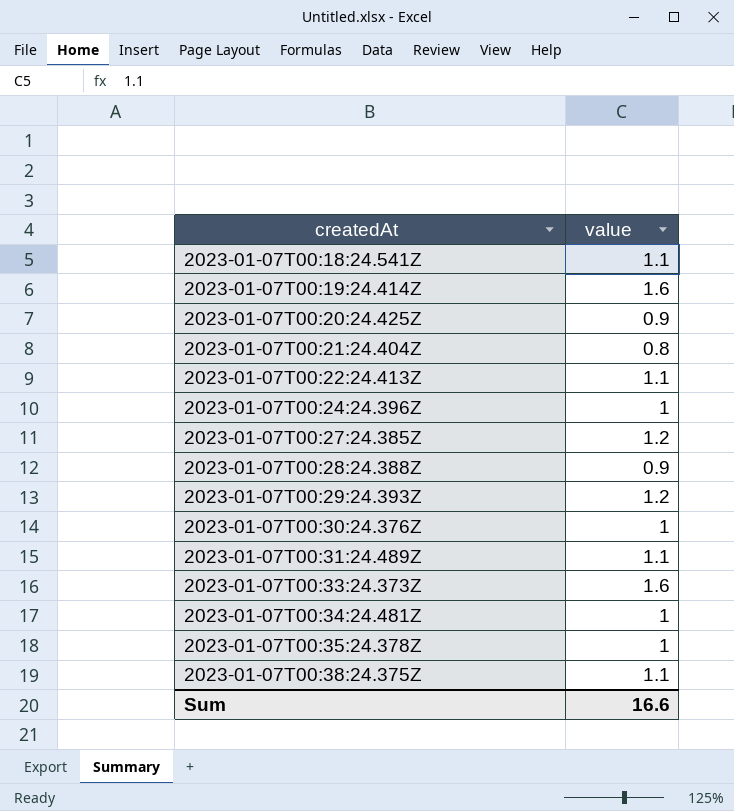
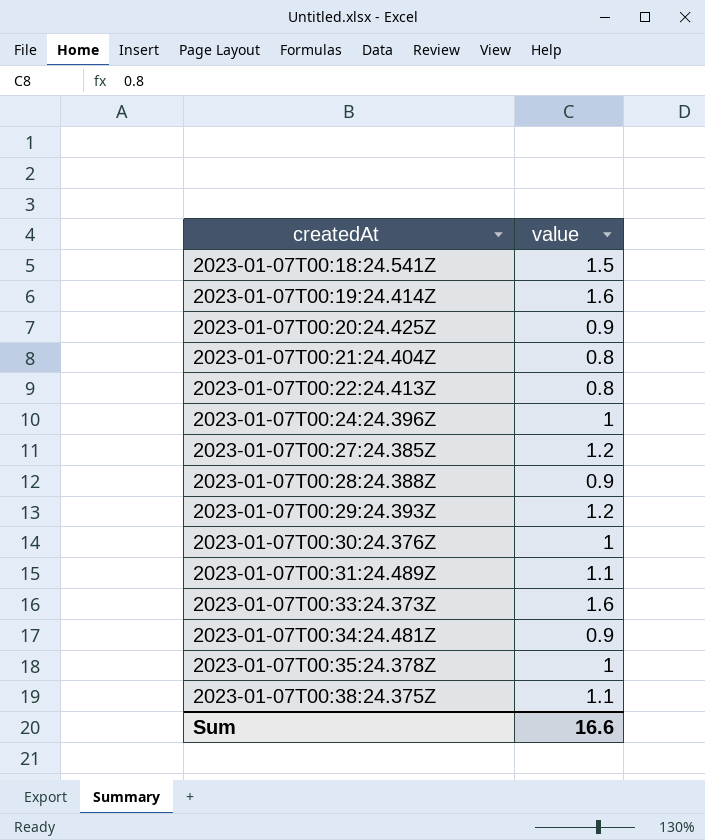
2023-01-07T00:18:24.541Z | value: 1.1 -> 1.5
2023-01-07T00:22:24.413Z | value: 1.1 -> 0.8
2023-01-07T00:34:24.481Z | value: 1 -> 0.9

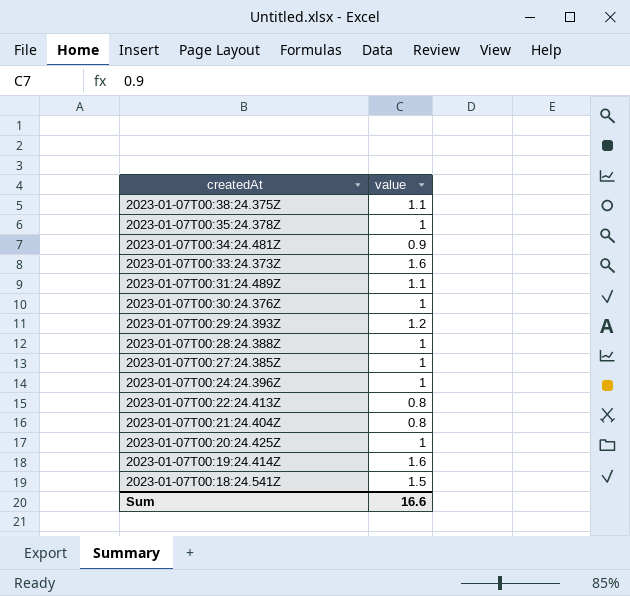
row order: createdAt ascending -> createdAt descending
2023-01-07T00:28:24.388Z | value: 0.9 -> 1
2023-01-07T00:27:24.385Z | value: 1.2 -> 1
2023-01-07T00:20:24.425Z | value: 0.9 -> 1

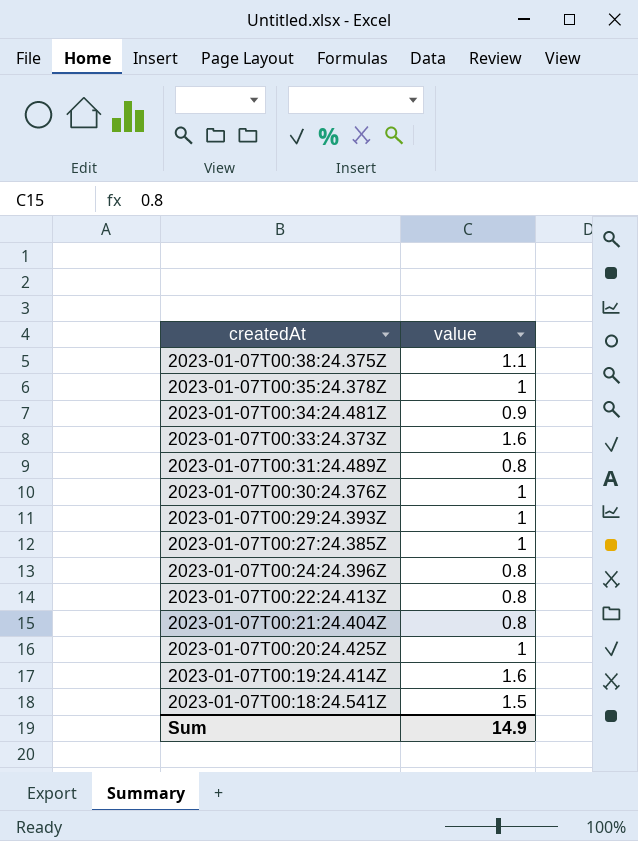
row 2023-01-07T00:28:24.388Z: 1 -> none
2023-01-07T00:31:24.489Z | value: 1.1 -> 0.8
2023-01-07T00:29:24.393Z | value: 1.2 -> 1
2023-01-07T00:24:24.396Z | value: 1 -> 0.8
Sum | value: 16.6 -> 14.9

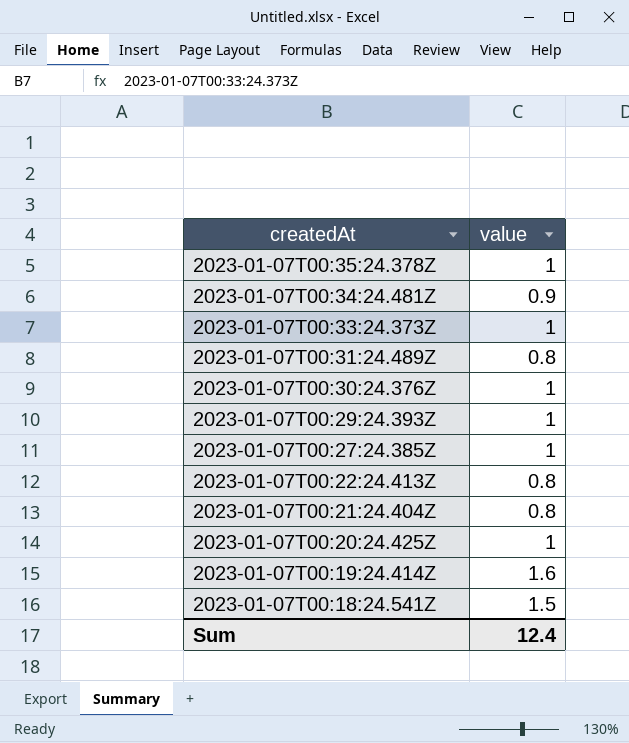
row 2023-01-07T00:38:24.375Z: 1.1 -> none
row 2023-01-07T00:24:24.396Z: 0.8 -> none
2023-01-07T00:33:24.373Z | value: 1.6 -> 1
Sum | value: 14.9 -> 12.4

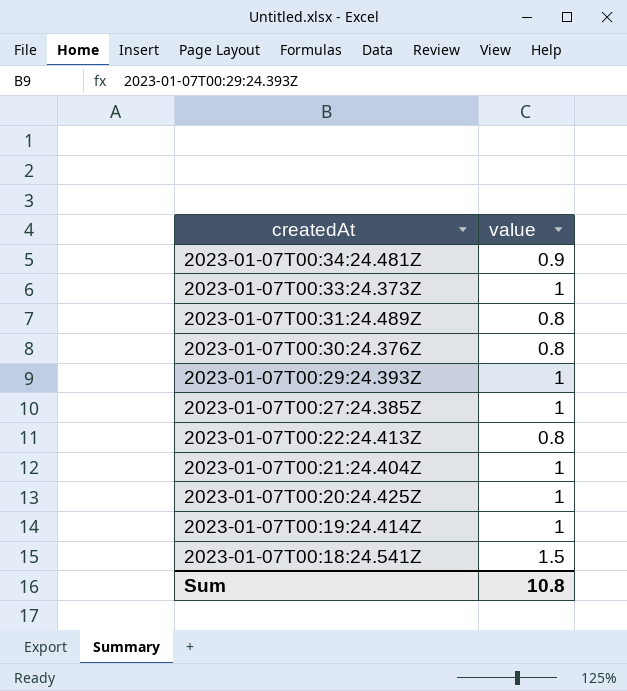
row 2023-01-07T00:35:24.378Z: 1 -> none
2023-01-07T00:30:24.376Z | value: 1 -> 0.8
2023-01-07T00:21:24.404Z | value: 0.8 -> 1
2023-01-07T00:19:24.414Z | value: 1.6 -> 1
Sum | value: 12.4 -> 10.8

